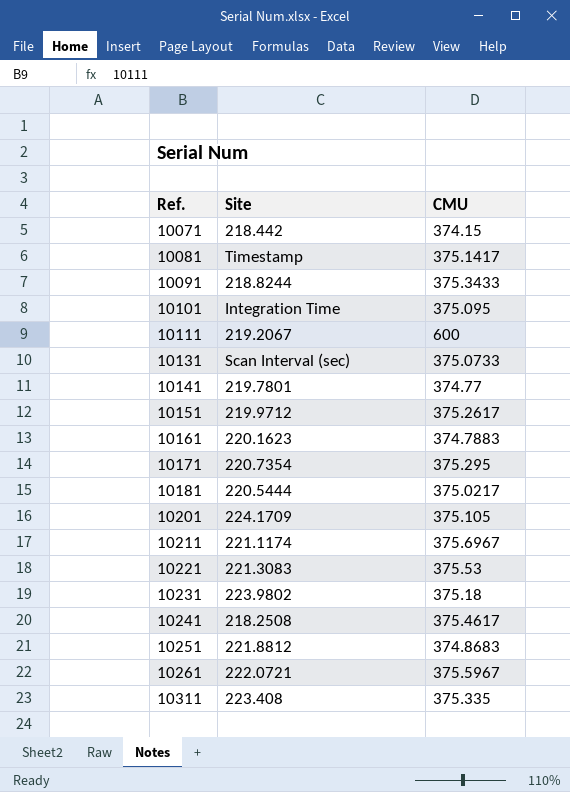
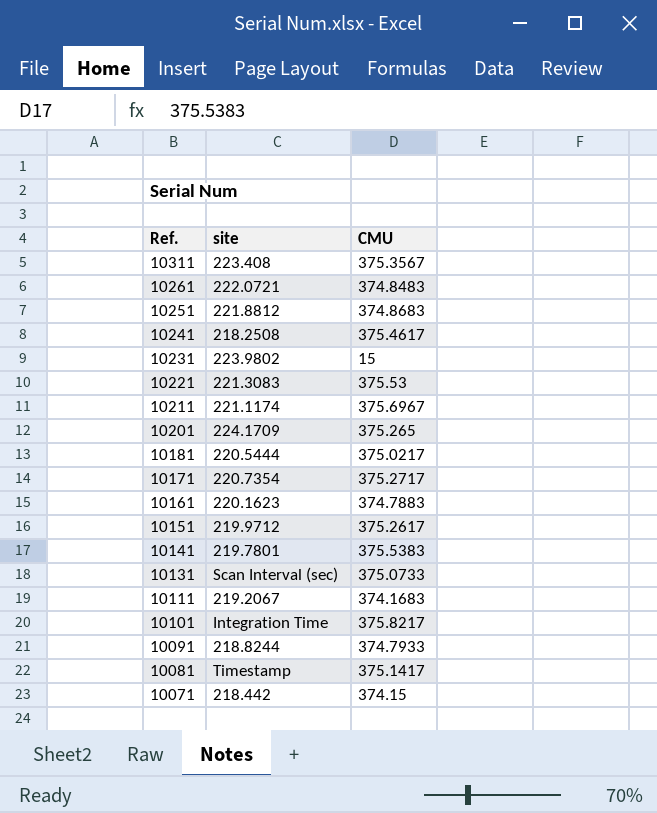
row order: Ref. ascending -> Ref. descending
column name: Site -> site
10311 | CMU: 375.335 -> 375.3567
10261 | CMU: 375.5967 -> 374.8483
10231 | CMU: 375.18 -> 15
10201 | CMU: 375.105 -> 375.265
10171 | CMU: 375.295 -> 375.2717
10141 | CMU: 374.77 -> 375.5383
10111 | CMU: 600 -> 374.1683
10101 | CMU: 375.095 -> 375.8217
10091 | CMU: 375.3433 -> 374.7933

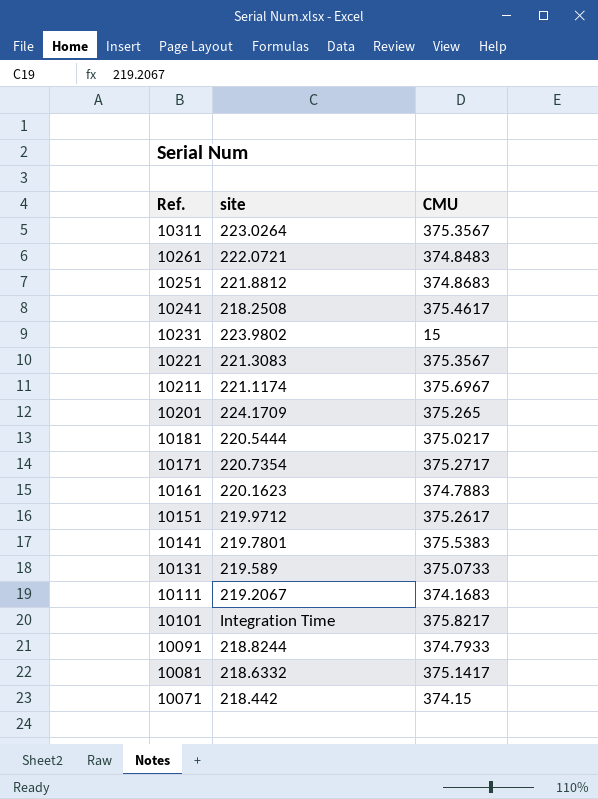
10311 | site: 223.408 -> 223.0264
10221 | CMU: 375.53 -> 375.3567
10131 | site: Scan Interval (sec) -> 219.589
10081 | site: Timestamp -> 218.6332

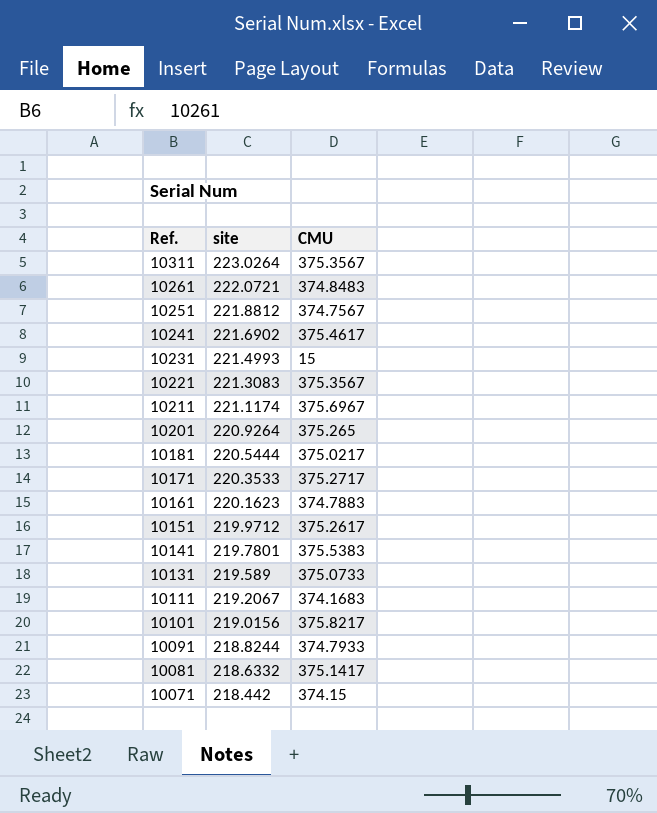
10251 | CMU: 374.8683 -> 374.7567
10241 | site: 218.2508 -> 221.6902
10231 | site: 223.9802 -> 221.4993
10201 | site: 224.1709 -> 220.9264
10171 | site: 220.7354 -> 220.3533
10101 | site: Integration Time -> 219.0156

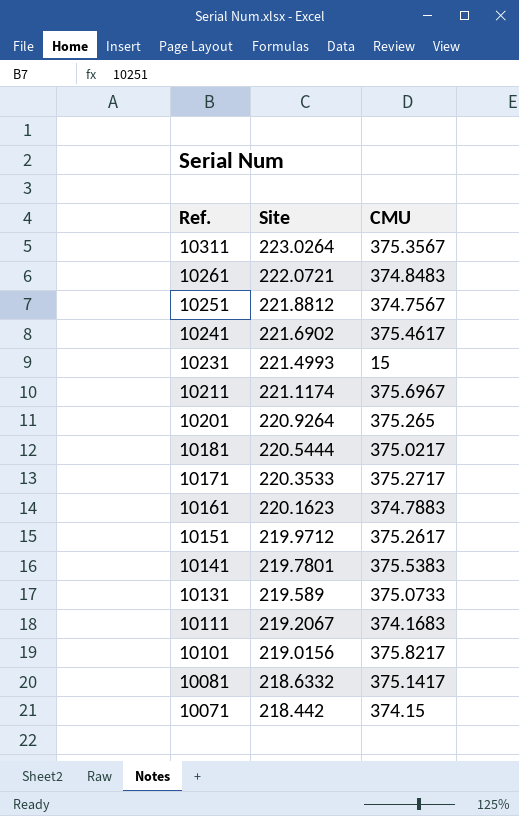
column name: site -> Site
row 10221: 221.3083 | 375.3567 -> none
row 10091: 218.8244 | 374.7933 -> none

